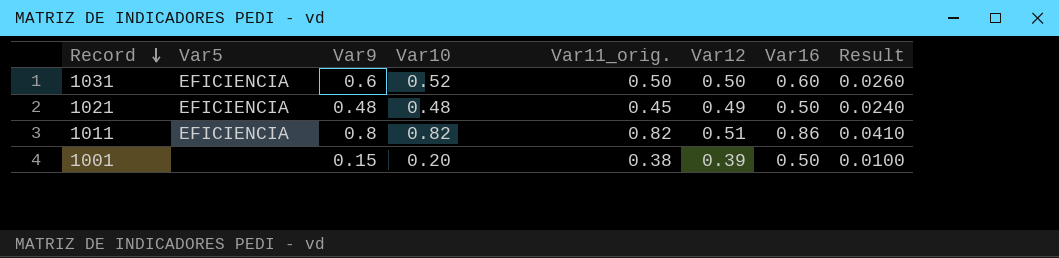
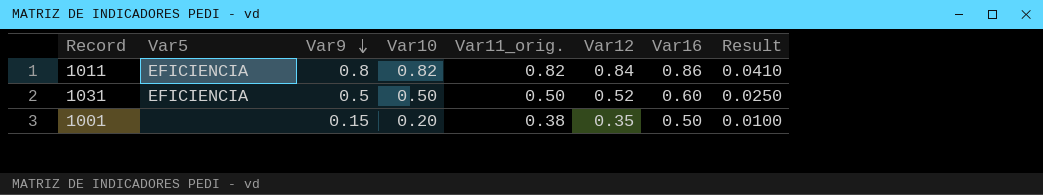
row order: Record descending -> Var9 descending
row 1021: EFICIENCIA | 0.48 | 0.48 | 0.45 | 0.49 | 0.50 | 0.0240 -> none
1011 | Var12: 0.51 -> 0.84
1031 | Var9: 0.6 -> 0.5
1031 | Var10: 0.52 -> 0.50
1031 | Var12: 0.50 -> 0.52
1031 | Result: 0.0260 -> 0.0250
1001 | Var12: 0.39 -> 0.35

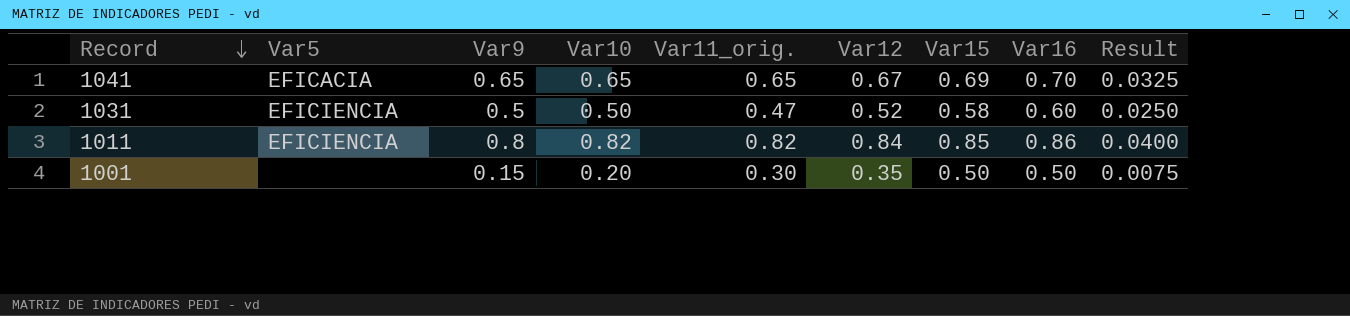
row order: Var9 descending -> Record descending
column Var15 | position: none -> 7
column Result | formula: [Var10] * 0.05 -> [Var9] * 0.05
row 1041: none -> EFICACIA | 0.65 | 0.65 | 0.65 | 0.67 | 0.69 | 0.70 | 0.0325
1031 | Var11_orig.: 0.50 -> 0.47
1001 | Var11_orig.: 0.38 -> 0.30

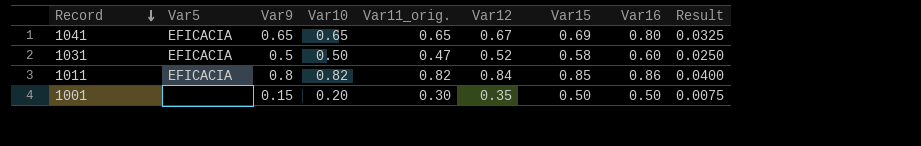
1041 | Var16: 0.70 -> 0.80
1031 | Var5: EFICIENCIA -> EFICACIA
1011 | Var5: EFICIENCIA -> EFICACIA

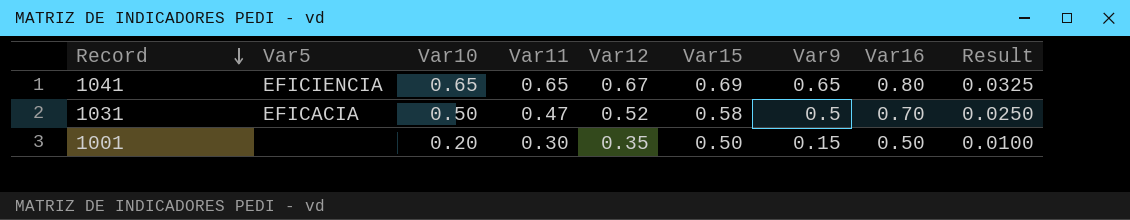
column name: Var11_orig. -> Var11
column Var9 | position: 3 -> 7
column Result | formula: [Var9] * 0.05 -> [Var10] * 0.05
row 1011: EFICACIA | 0.8 | 0.82 | 0.82 | 0.84 | 0.85 | 0.86 | 0.0400 -> none
1041 | Var5: EFICACIA -> EFICIENCIA
1031 | Var16: 0.60 -> 0.70

